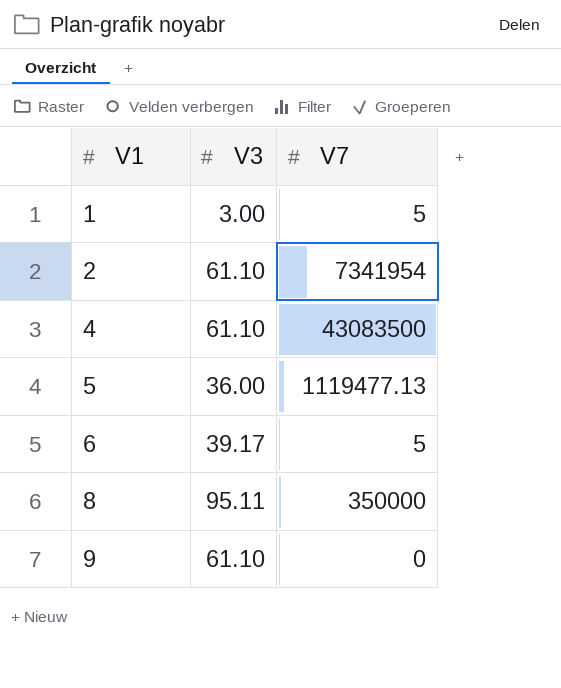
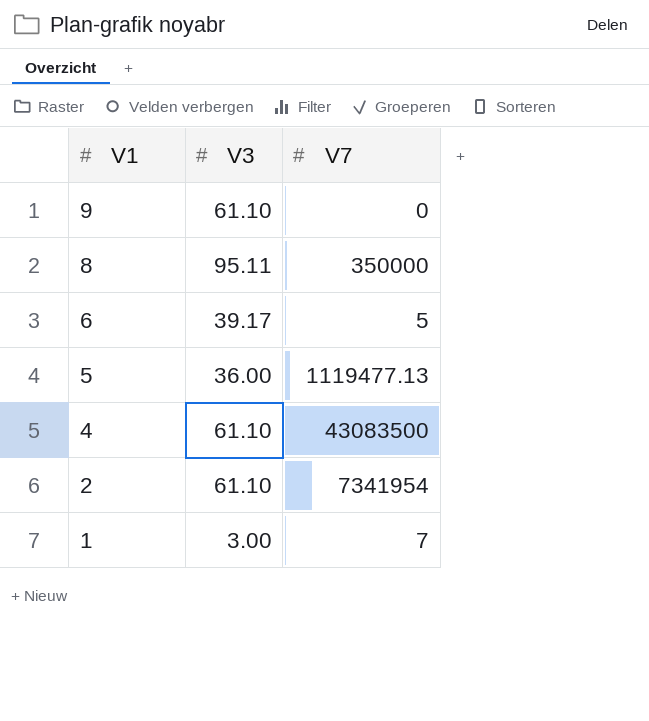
row order: V1 ascending -> V1 descending
1 | V7: 5 -> 7

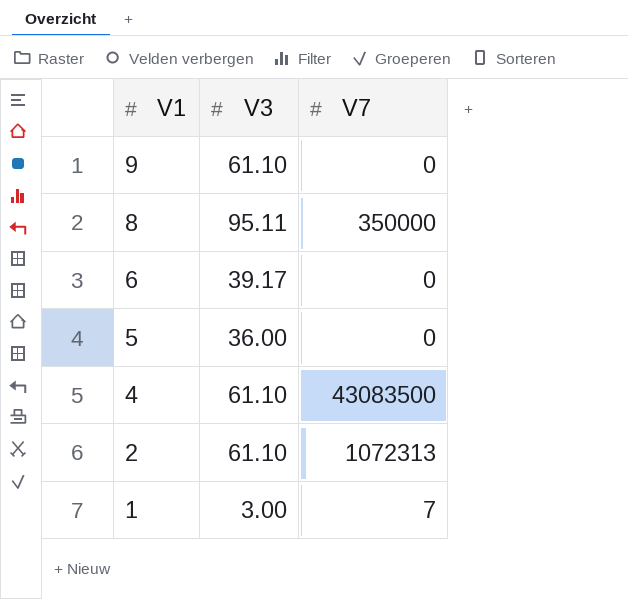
6 | V7: 5 -> 0
5 | V7: 1119477.13 -> 0
2 | V7: 7341954 -> 1072313

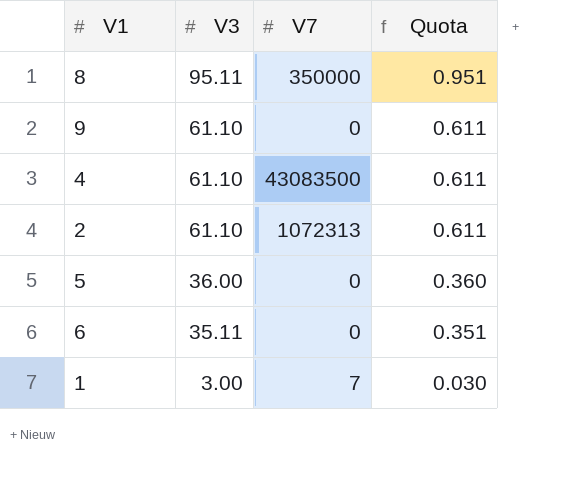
row order: V1 descending -> V3 descending
column Quota | formula: none -> [V3] * 0.01
6 | V3: 39.17 -> 35.11

